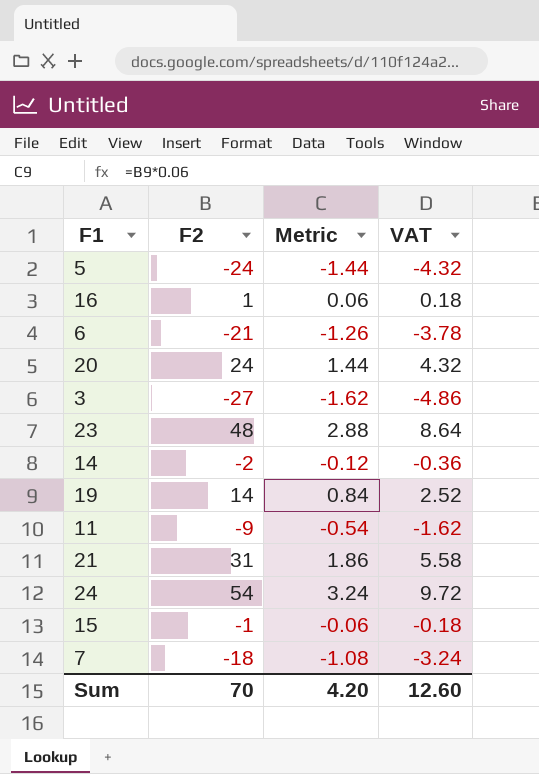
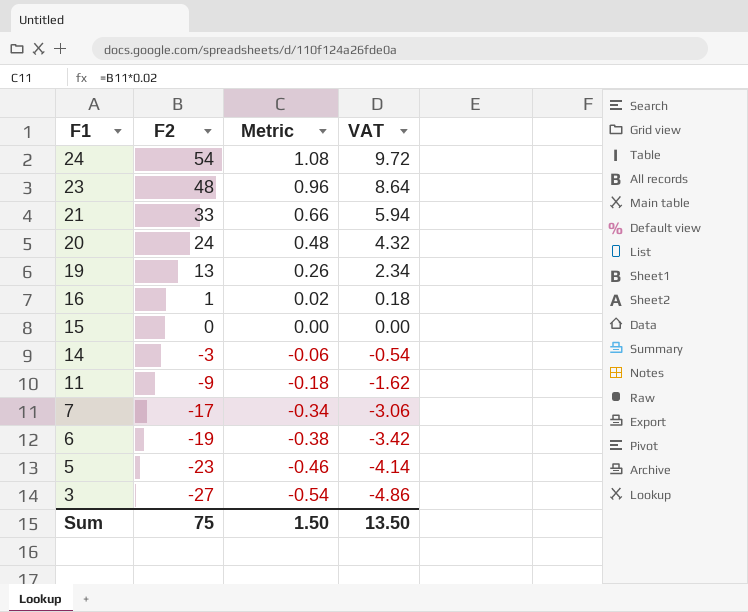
row order: none -> F1 descending
column Metric | formula: [F2] * 0.06 -> [F2] * 0.02
21 | F2: 31 -> 33
21 | VAT: 5.58 -> 5.94
19 | F2: 14 -> 13
19 | VAT: 2.52 -> 2.34
15 | F2: -1 -> 0
15 | VAT: -0.18 -> 0.00
14 | F2: -2 -> -3
14 | VAT: -0.36 -> -0.54
7 | F2: -18 -> -17
7 | VAT: -3.24 -> -3.06
6 | F2: -21 -> -19
6 | VAT: -3.78 -> -3.42
5 | F2: -24 -> -23
5 | VAT: -4.32 -> -4.14
Sum | F2: 70 -> 75
Sum | Metric: 4.20 -> 1.50
Sum | VAT: 12.60 -> 13.50

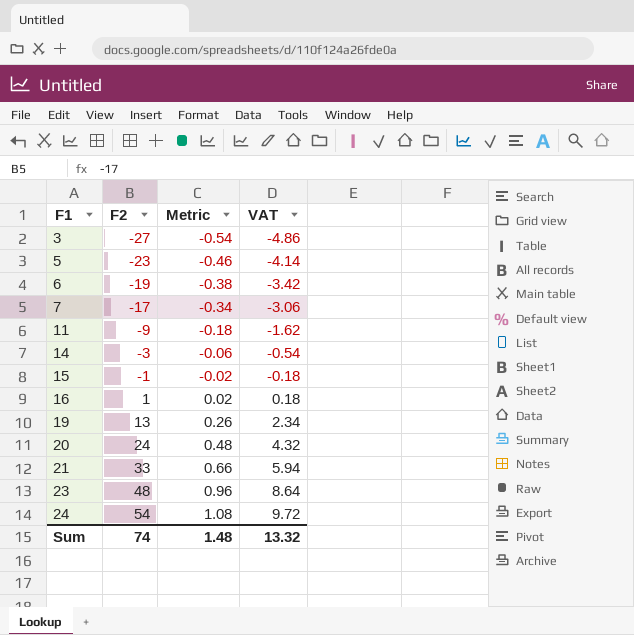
row order: F1 descending -> F1 ascending
15 | F2: 0 -> -1
15 | Metric: 0.00 -> -0.02
15 | VAT: 0.00 -> -0.18
Sum | F2: 75 -> 74
Sum | Metric: 1.50 -> 1.48
Sum | VAT: 13.50 -> 13.32

